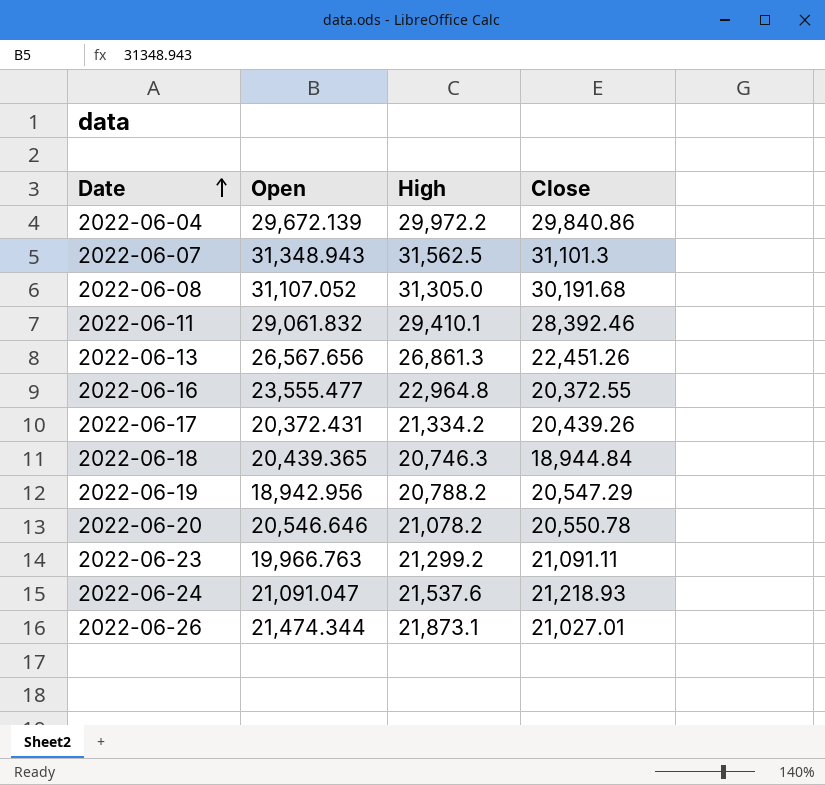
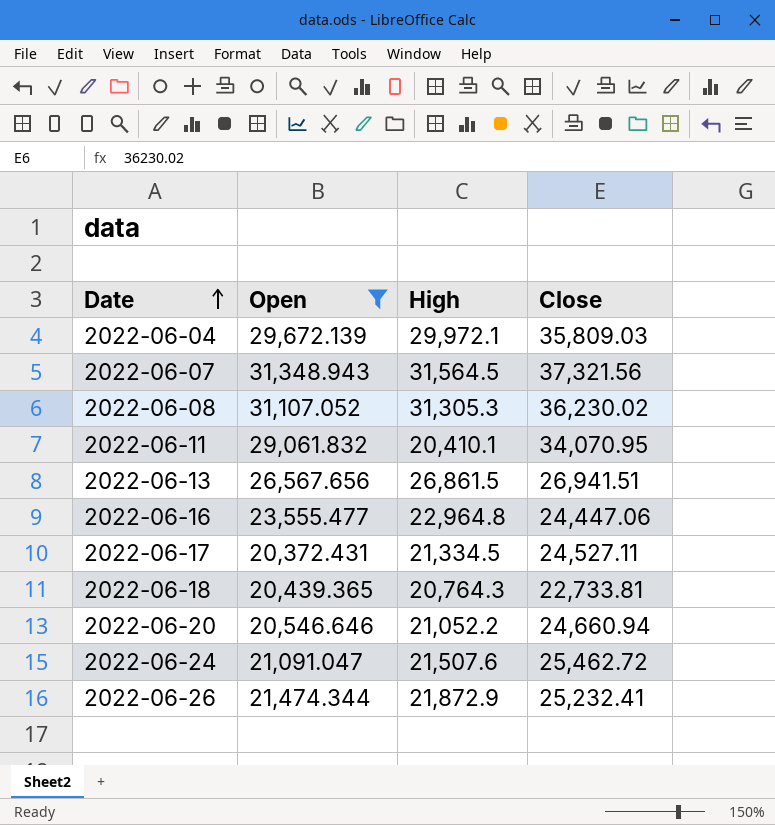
filter: none -> Open >= 20,372.431
2022-06-04 | High: 29,972.2 -> 29,972.1
2022-06-04 | Close: 29,840.86 -> 35,809.03
2022-06-07 | High: 31,562.5 -> 31,564.5
2022-06-07 | Close: 31,101.3 -> 37,321.56
2022-06-08 | High: 31,305.0 -> 31,305.3
2022-06-08 | Close: 30,191.68 -> 36,230.02
2022-06-11 | High: 29,410.1 -> 20,410.1
2022-06-11 | Close: 28,392.46 -> 34,070.95
2022-06-13 | High: 26,861.3 -> 26,861.5
2022-06-13 | Close: 22,451.26 -> 26,941.51
2022-06-16 | Close: 20,372.55 -> 24,447.06
2022-06-17 | High: 21,334.2 -> 21,334.5
2022-06-17 | Close: 20,439.26 -> 24,527.11
2022-06-18 | High: 20,746.3 -> 20,764.3
2022-06-18 | Close: 18,944.84 -> 22,733.81
2022-06-20 | High: 21,078.2 -> 21,052.2
2022-06-20 | Close: 20,550.78 -> 24,660.94
2022-06-24 | High: 21,537.6 -> 21,507.6
2022-06-24 | Close: 21,218.93 -> 25,462.72
2022-06-26 | High: 21,873.1 -> 21,872.9
2022-06-26 | Close: 21,027.01 -> 25,232.41

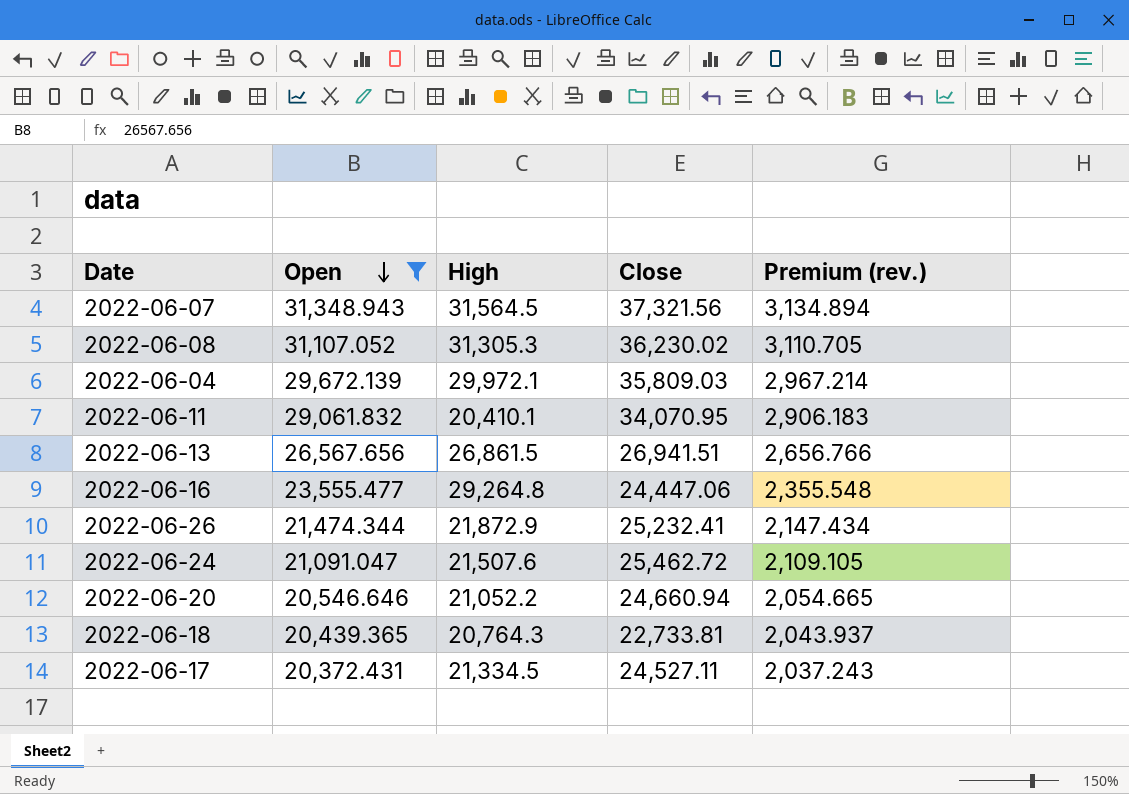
row order: Date ascending -> Open descending
column Premium (rev.) | formula: none -> [Open] * 0.1
2022-06-16 | High: 22,964.8 -> 29,264.8

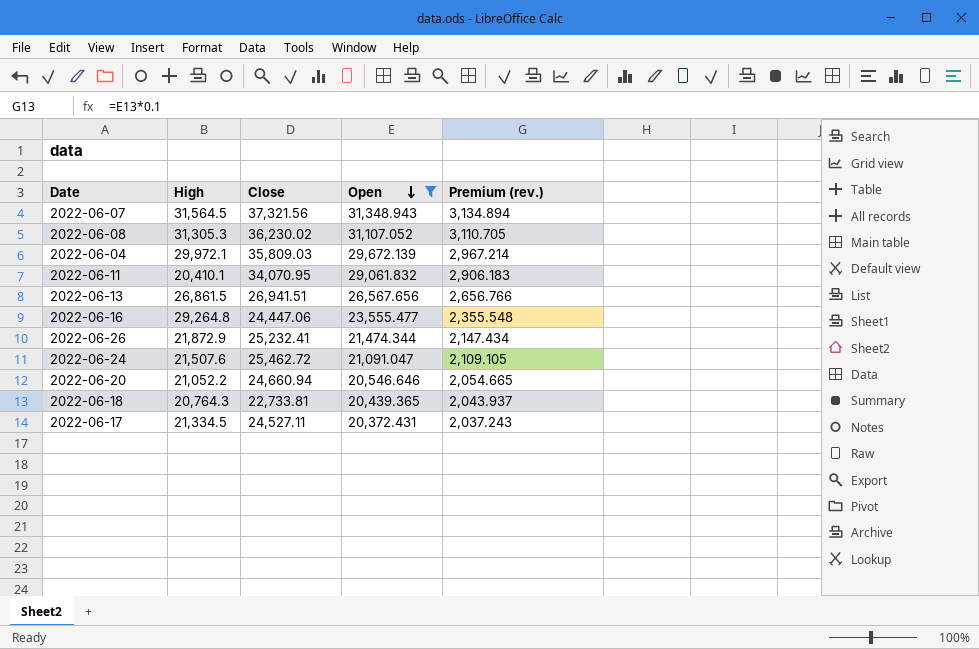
column Open | position: 2 -> 4

